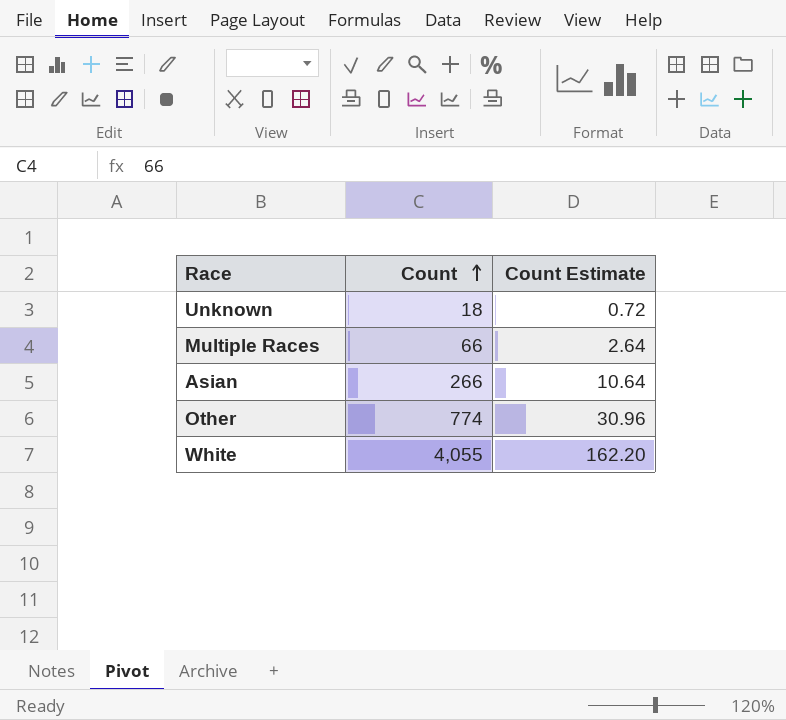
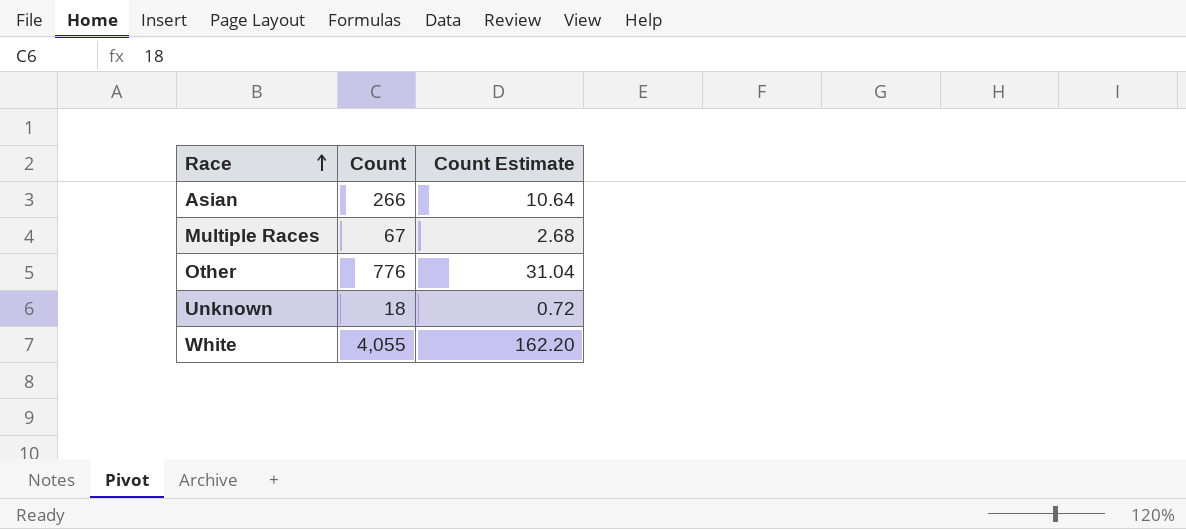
row order: Count ascending -> Race ascending
Multiple Races | Count: 66 -> 67
Multiple Races | Count Estimate: 2.64 -> 2.68
Other | Count: 774 -> 776
Other | Count Estimate: 30.96 -> 31.04

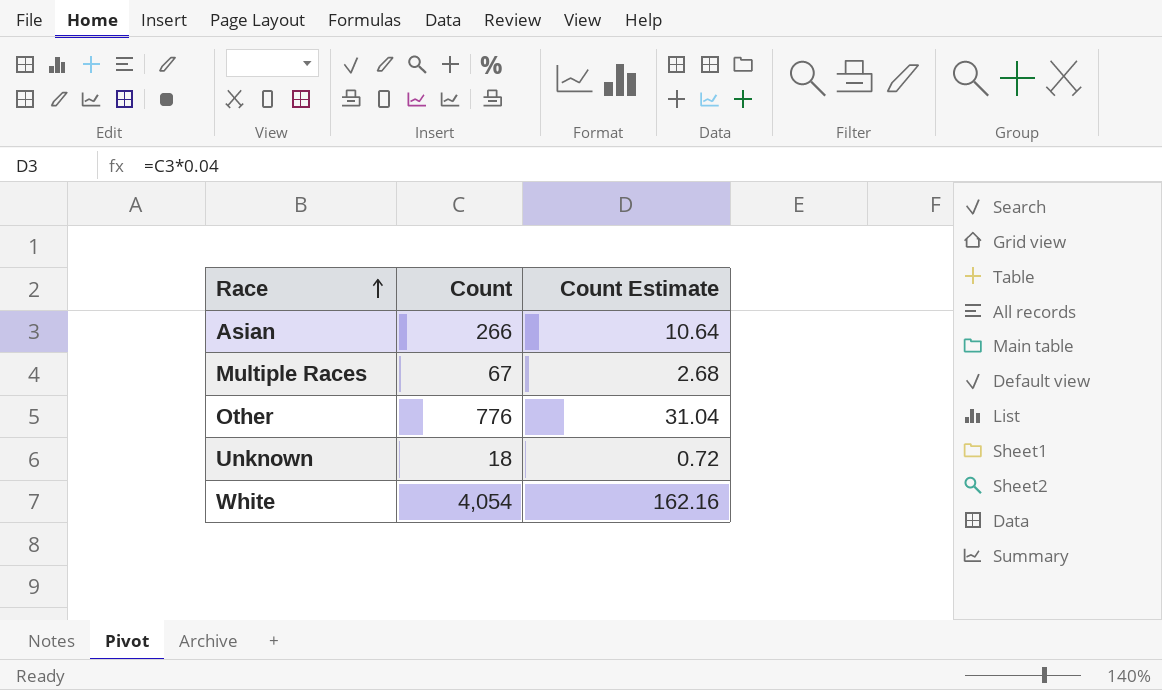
White | Count: 4,055 -> 4,054
White | Count Estimate: 162.20 -> 162.16

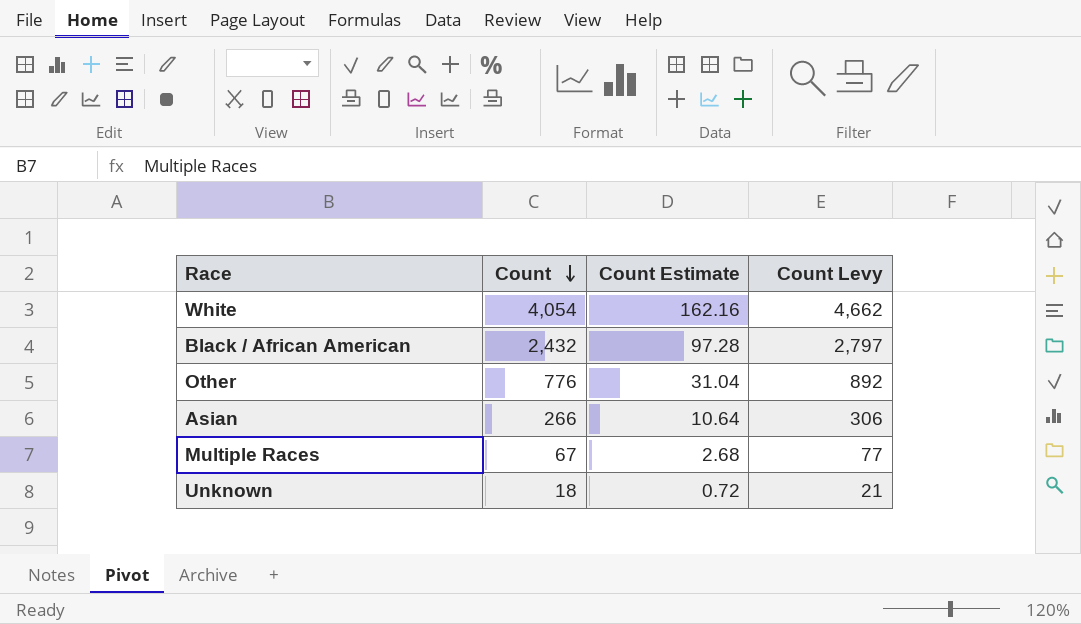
row order: Race ascending -> Count descending
column Count Levy | formula: none -> [Count] * 1.15
row Black / African American: none -> 2,432 | 97.28 | 2,797

